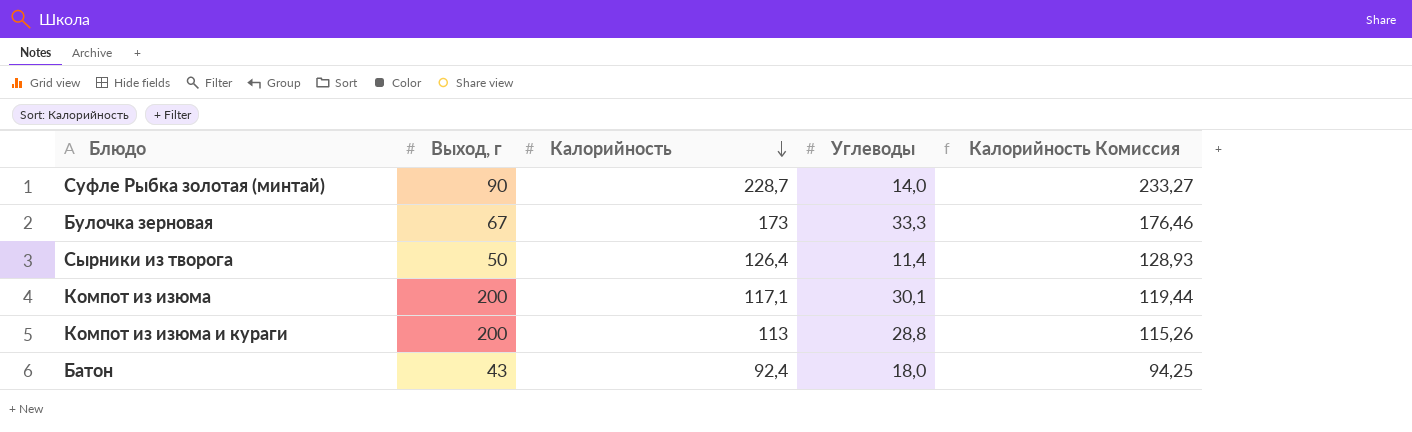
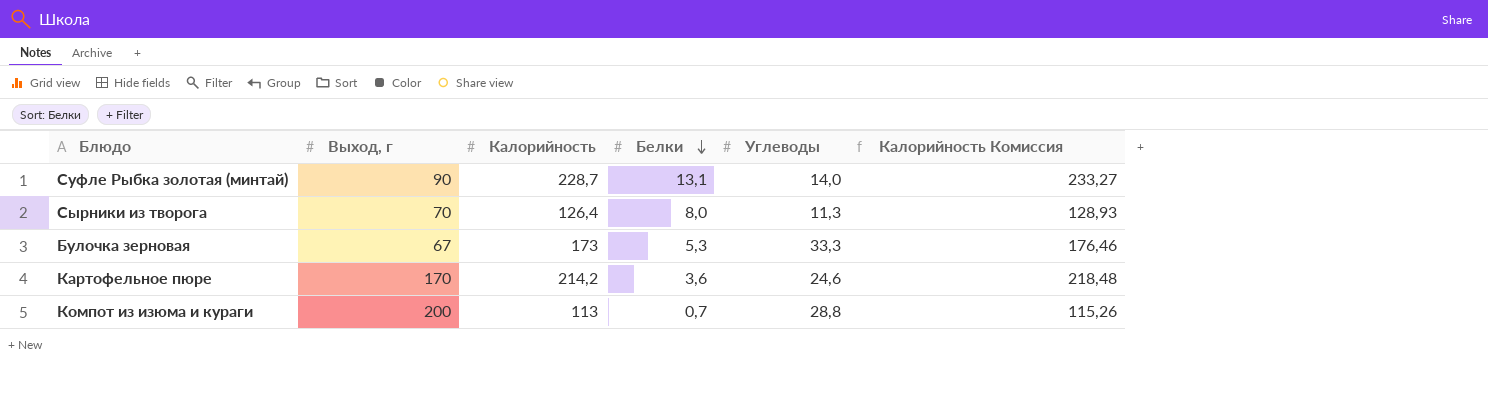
row order: Калорийность descending -> Белки descending
column Белки | position: none -> 4
row Компот из изюма: 200 | 117,1 | 30,1 | 119,44 -> none
row Батон: 43 | 92,4 | 18,0 | 94,25 -> none
Сырники из творога | Выход, г: 50 -> 70
Сырники из творога | Углеводы: 11,4 -> 11,3
row Картофельное пюре: none -> 170 | 214,2 | 3,6 | 24,6 | 218,48

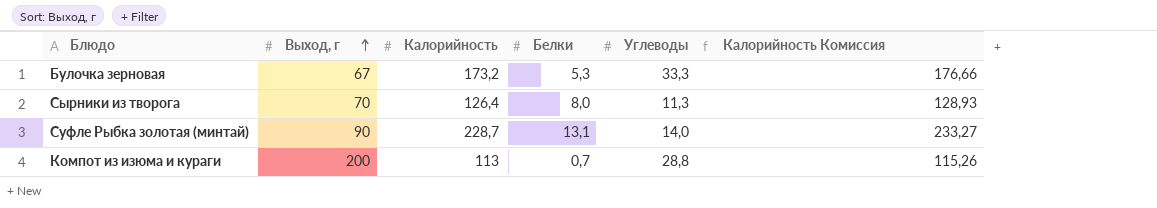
row order: Белки descending -> Выход, г ascending
row Картофельное пюре: 170 | 214,2 | 3,6 | 24,6 | 218,48 -> none
Булочка зерновая | Калорийность: 173 -> 173,2
Булочка зерновая | Калорийность Комиссия: 176,46 -> 176,66

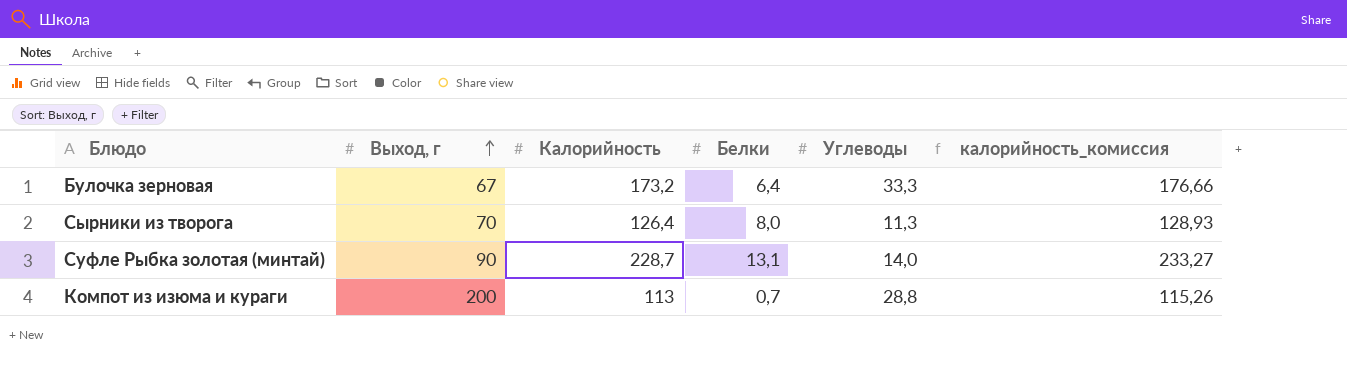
column name: Калорийность Комиссия -> калорийность_комиссия
Булочка зерновая | Белки: 5,3 -> 6,4

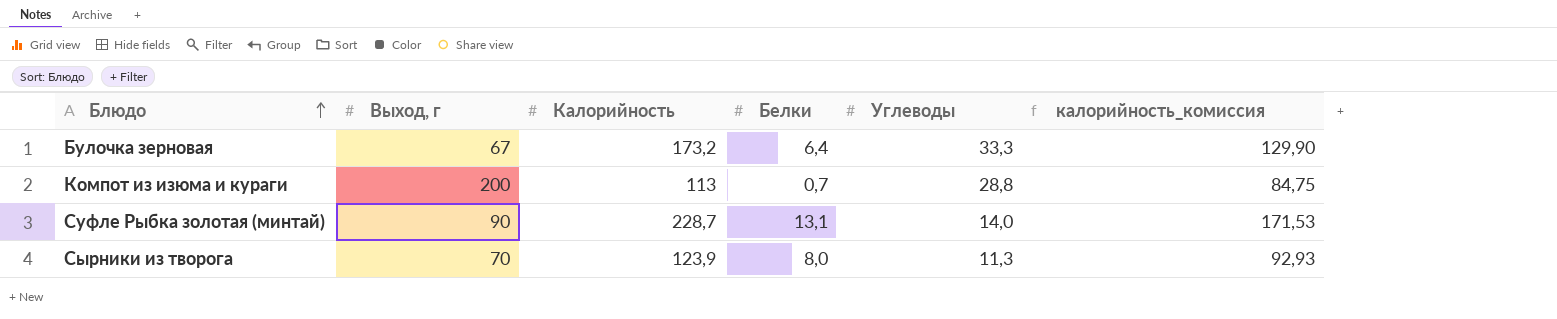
row order: Выход, г ascending -> Блюдо ascending
column калорийность_комиссия | formula: [Калорийность] * 1,02 -> [Калорийность] * 0,75
Сырники из творога | Калорийность: 126,4 -> 123,9

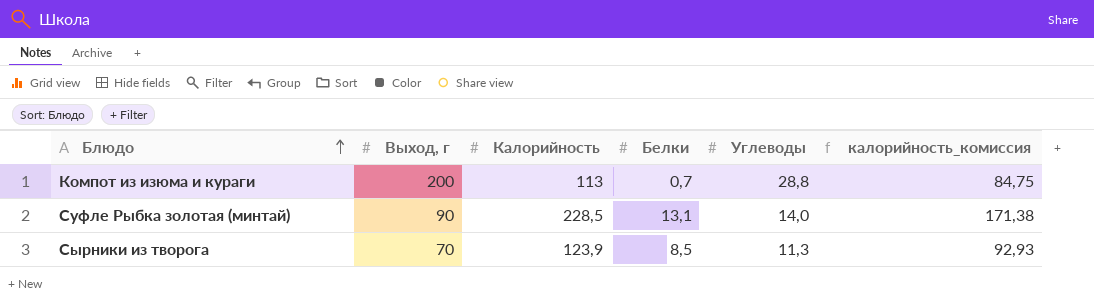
row Булочка зерновая: 67 | 173,2 | 6,4 | 33,3 | 129,90 -> none
Суфле Рыбка золотая (минтай) | Калорийность: 228,7 -> 228,5
Суфле Рыбка золотая (минтай) | калорийность_комиссия: 171,53 -> 171,38
Сырники из творога | Белки: 8,0 -> 8,5

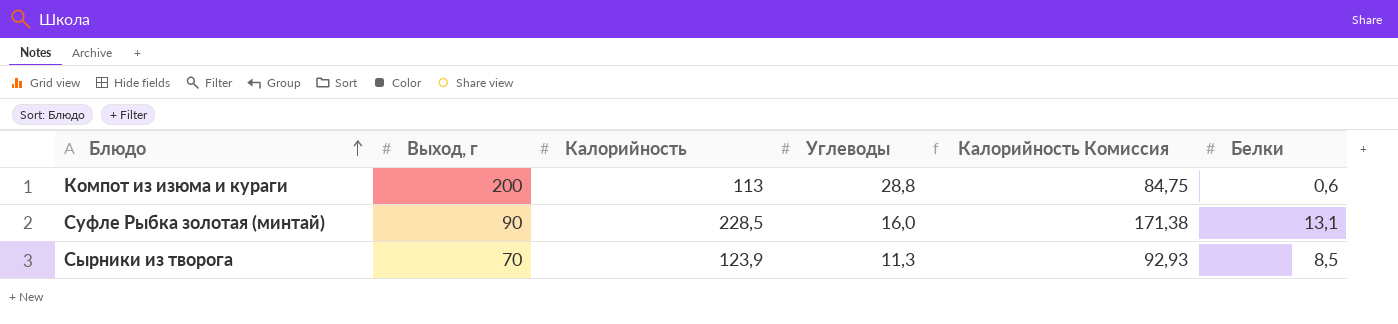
column name: калорийность_комиссия -> Калорийность Комиссия
column Белки | position: 4 -> 6
Компот из изюма и кураги | Белки: 0,7 -> 0,6
Суфле Рыбка золотая (минтай) | Углеводы: 14,0 -> 16,0

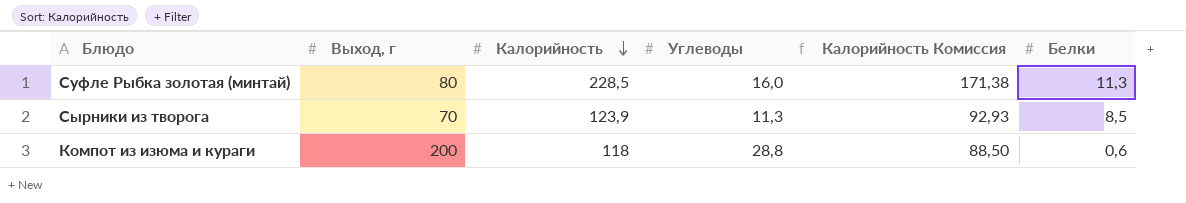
row order: Блюдо ascending -> Калорийность descending
Суфле Рыбка золотая (минтай) | Выход, г: 90 -> 80
Суфле Рыбка золотая (минтай) | Белки: 13,1 -> 11,3
Компот из изюма и кураги | Калорийность: 113 -> 118
Компот из изюма и кураги | Калорийность Комиссия: 84,75 -> 88,50

